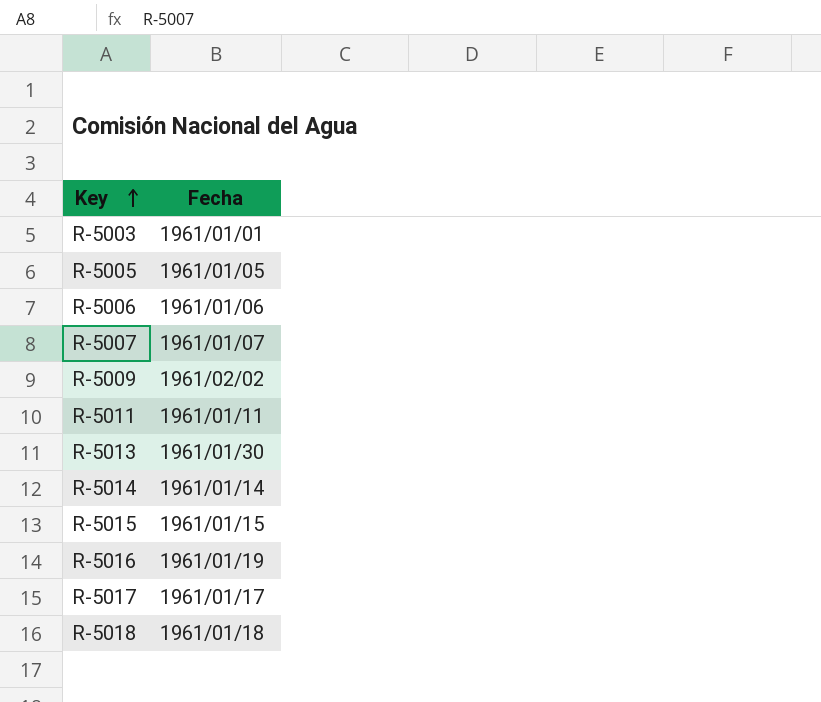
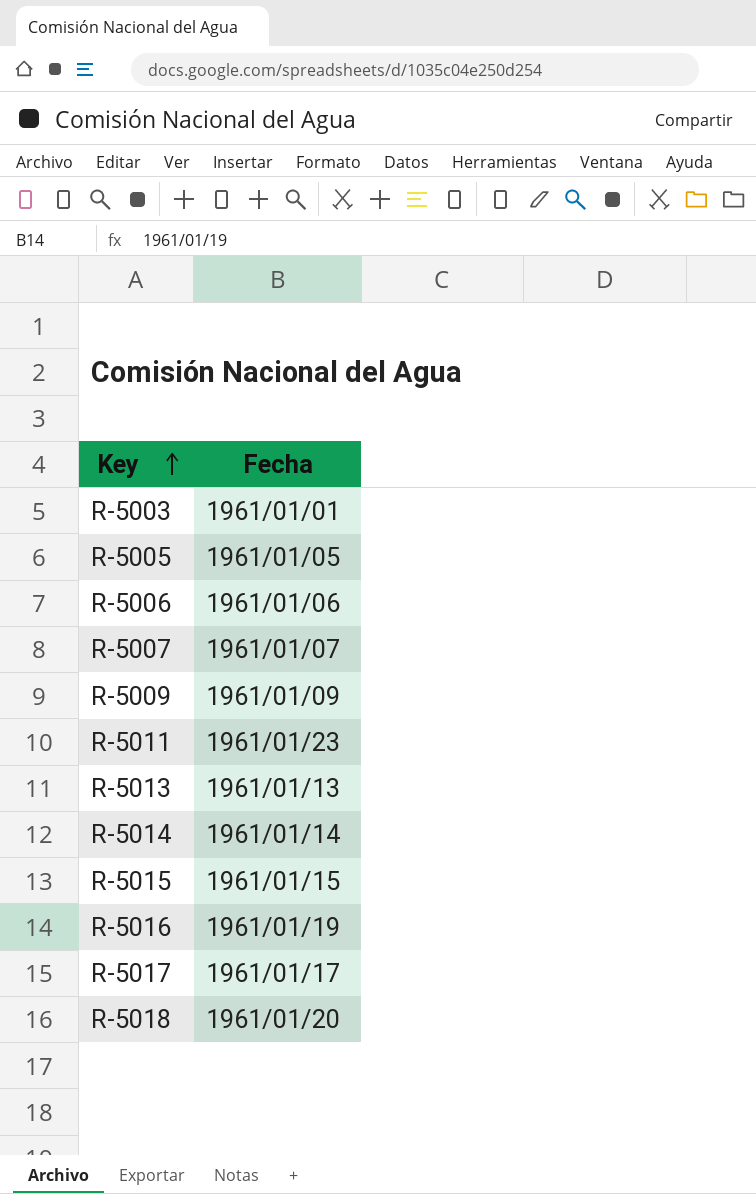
R-5009 | Fecha: 1961/02/02 -> 1961/01/09
R-5011 | Fecha: 1961/01/11 -> 1961/01/23
R-5013 | Fecha: 1961/01/30 -> 1961/01/13
R-5018 | Fecha: 1961/01/18 -> 1961/01/20

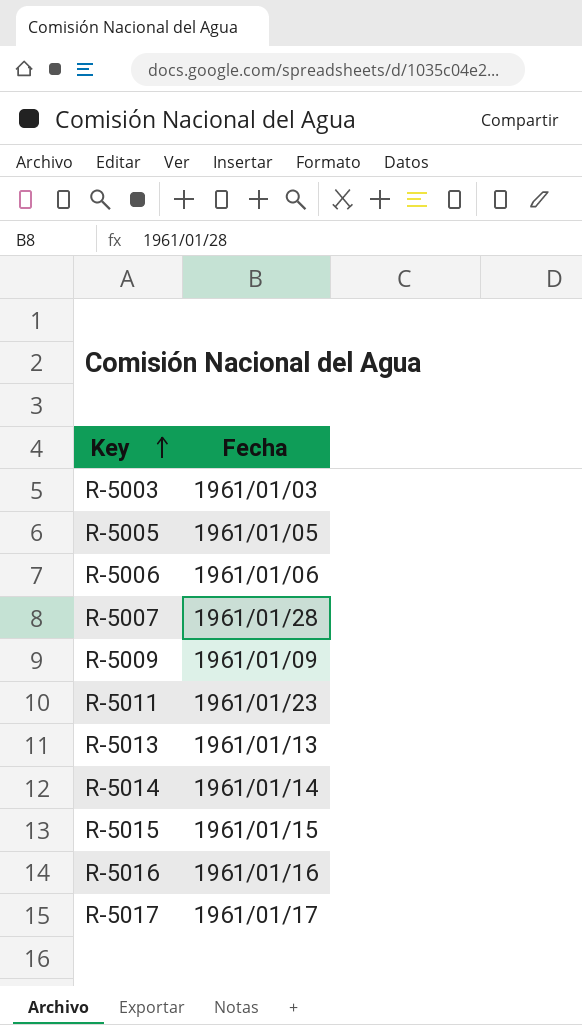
row R-5018: 1961/01/20 -> none
R-5003 | Fecha: 1961/01/01 -> 1961/01/03
R-5007 | Fecha: 1961/01/07 -> 1961/01/28
R-5016 | Fecha: 1961/01/19 -> 1961/01/16

